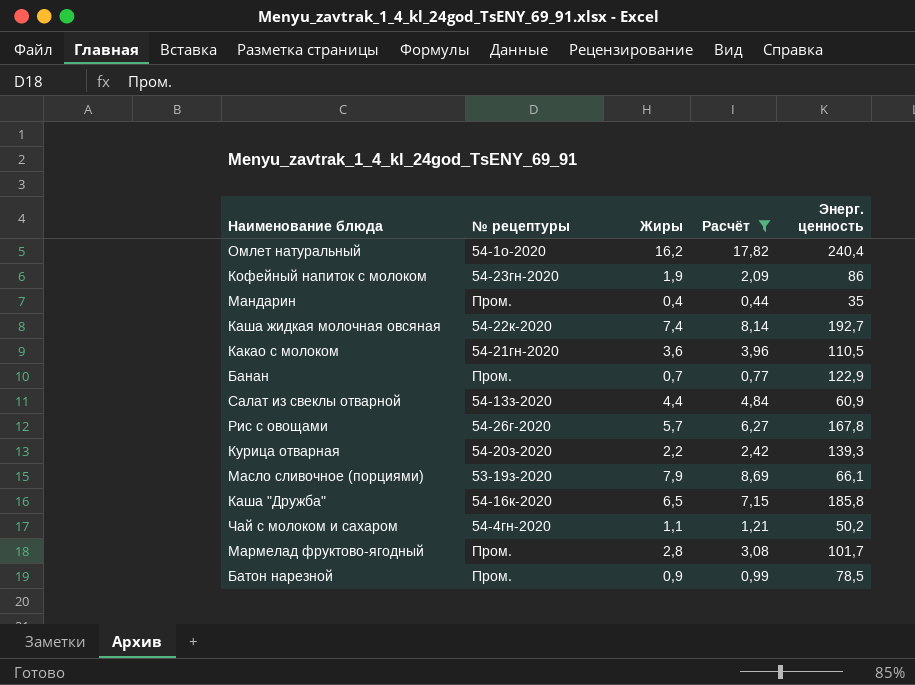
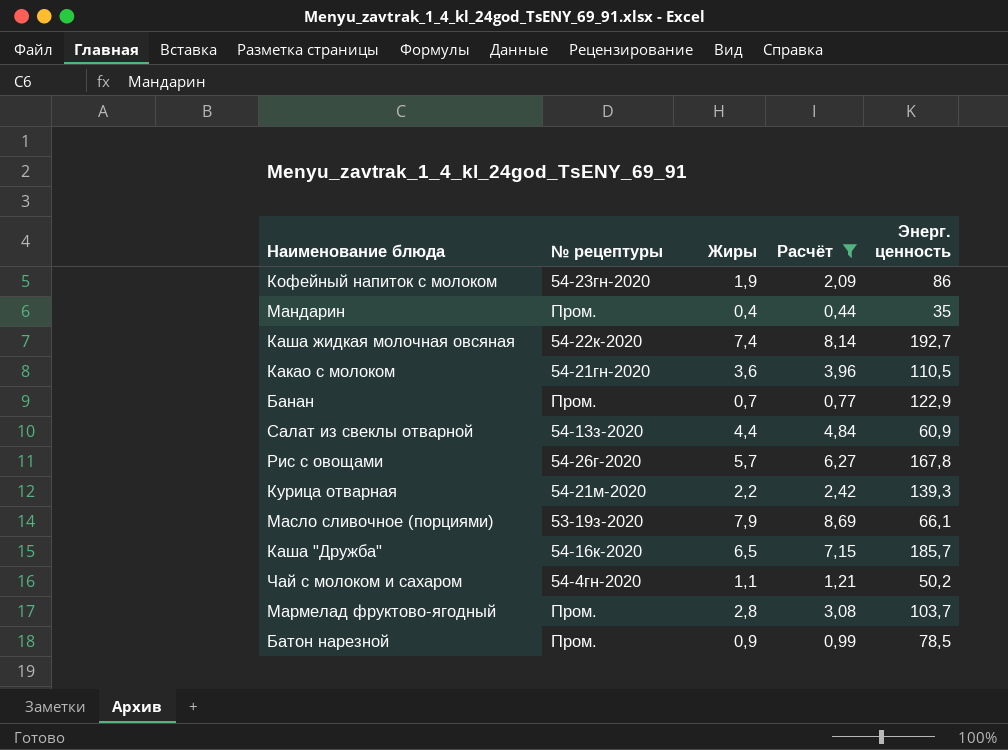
row Омлет натуральный: 54-1о-2020 | 16,2 | 17,82 | 240,4 -> none
Курица отварная | № рецептуры: 54-20з-2020 -> 54-21м-2020
Каша "Дружба" | Энерг. ценность: 185,8 -> 185,7
Мармелад фруктово-ягодный | Энерг. ценность: 101,7 -> 103,7

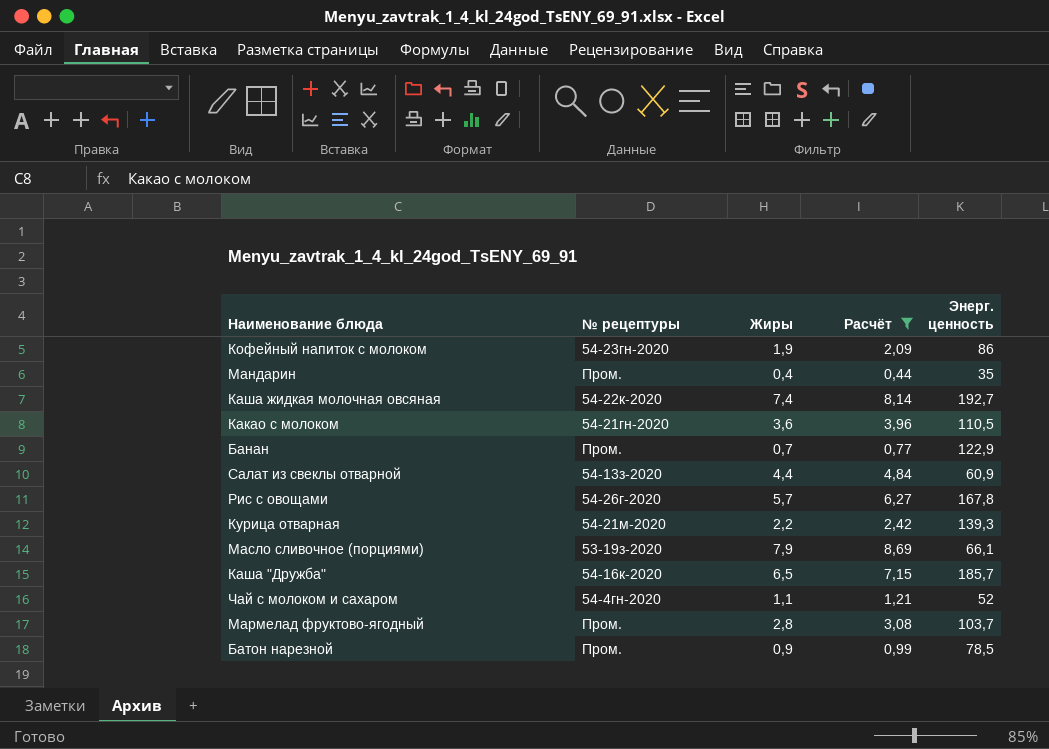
Чай с молоком и сахаром | Энерг. ценность: 50,2 -> 52

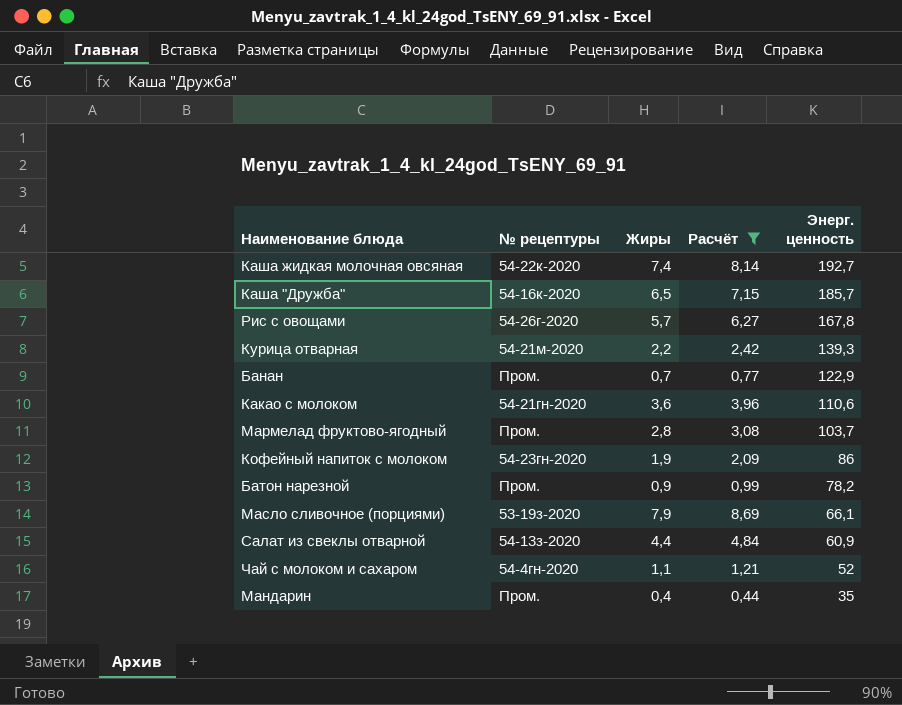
row order: none -> Энерг. ценность descending
Какао с молоком | Энерг. ценность: 110,5 -> 110,6
Батон нарезной | Энерг. ценность: 78,5 -> 78,2

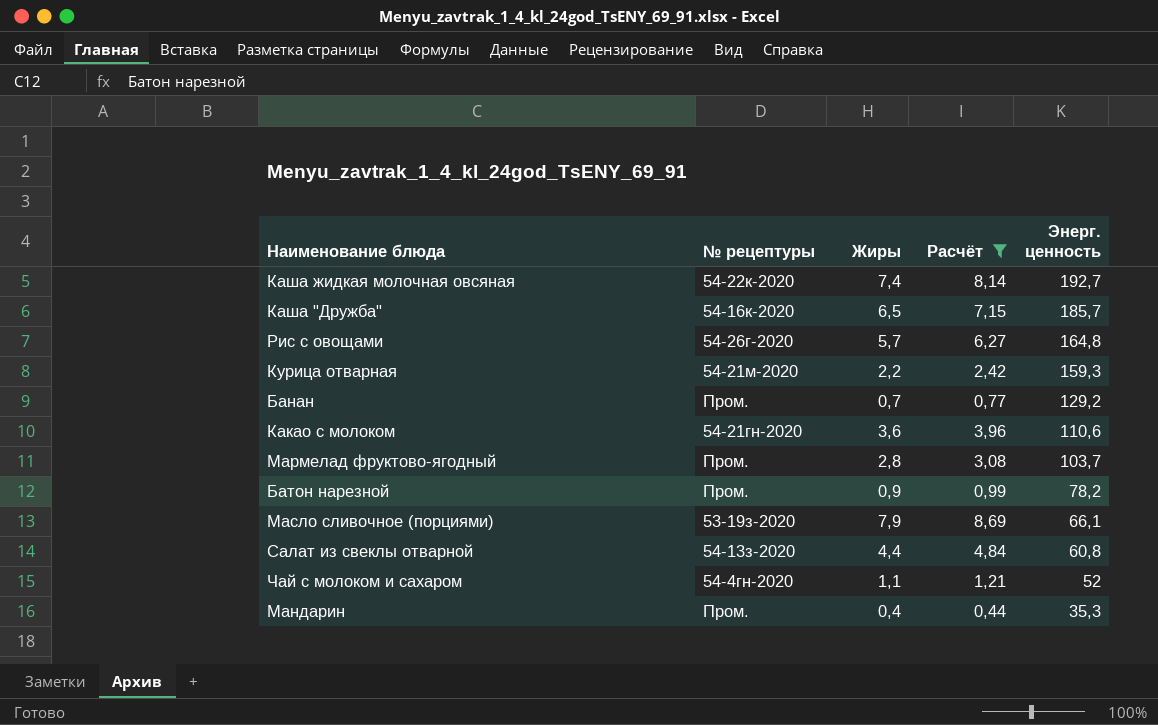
row Кофейный напиток с молоком: 54-23гн-2020 | 1,9 | 2,09 | 86 -> none
Рис с овощами | Энерг. ценность: 167,8 -> 164,8
Курица отварная | Энерг. ценность: 139,3 -> 159,3
Банан | Энерг. ценность: 122,9 -> 129,2
Салат из свеклы отварной | Энерг. ценность: 60,9 -> 60,8
Мандарин | Энерг. ценность: 35 -> 35,3

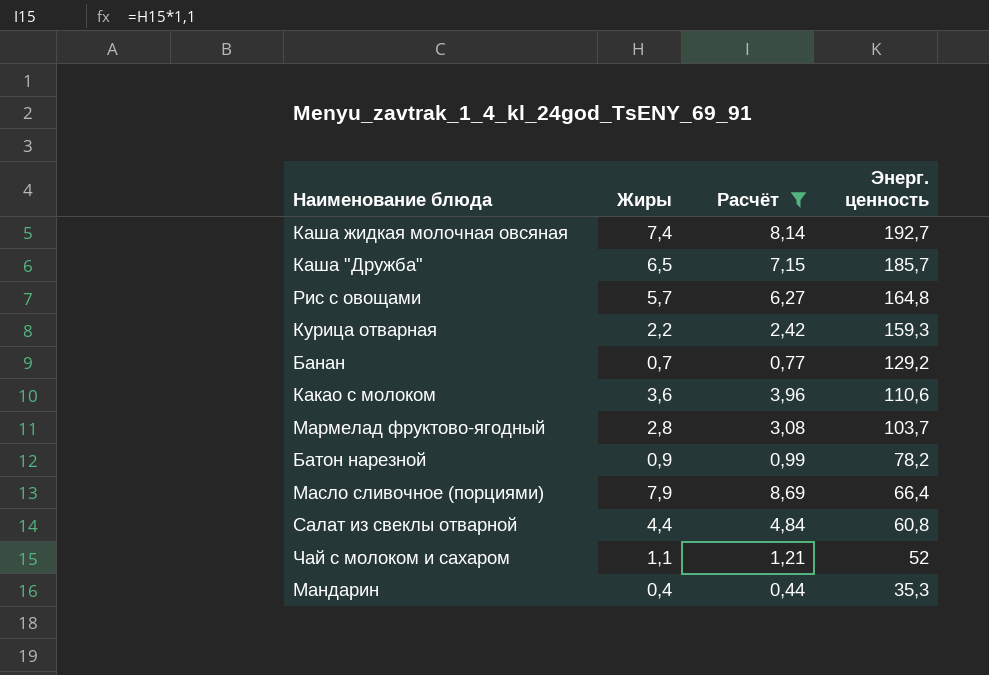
column № рецептуры | position: 2 -> none
Масло сливочное (порциями) | Энерг. ценность: 66,1 -> 66,4

